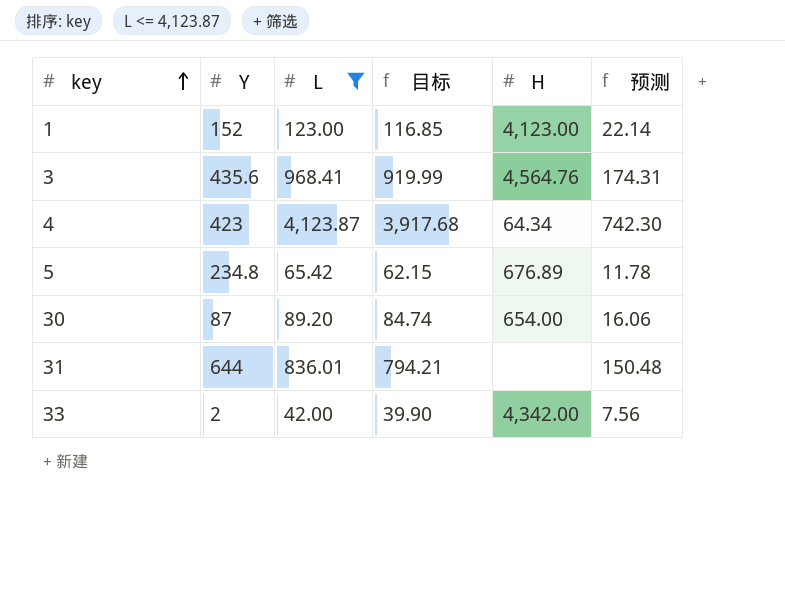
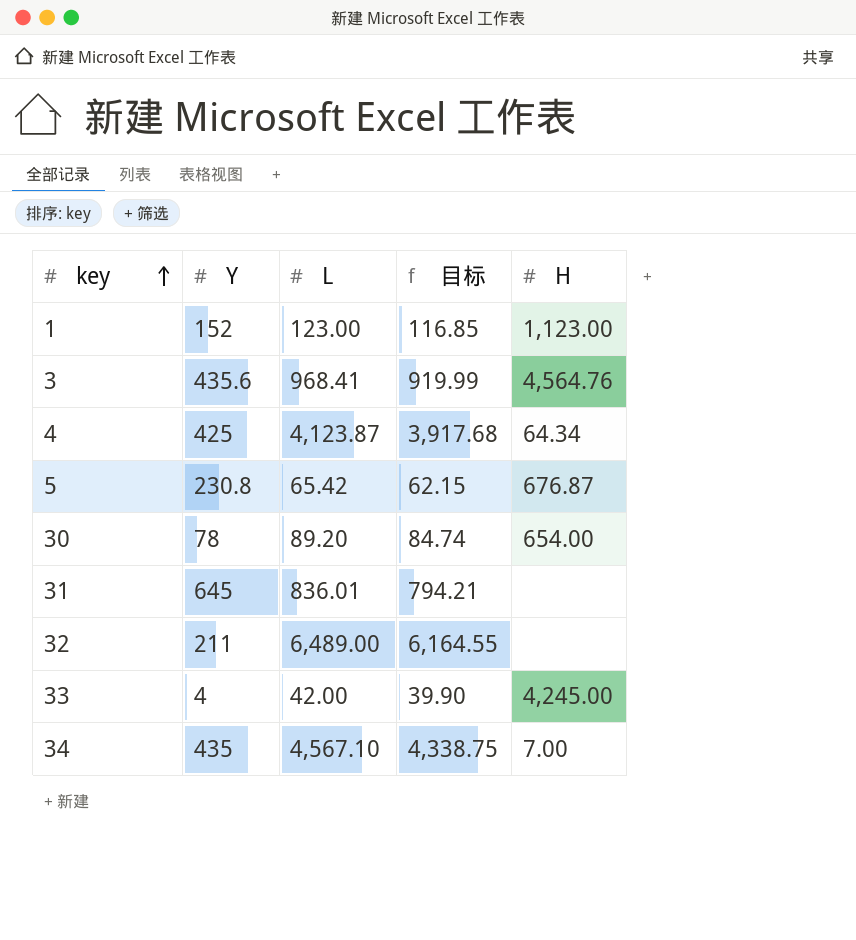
filter: L <= 4,123.87 -> none
column 预测 | formula: [L] * 0.18 -> none
1 | H: 4,123.00 -> 1,123.00
4 | Y: 423 -> 425
5 | Y: 234.8 -> 230.8
5 | H: 676.89 -> 676.87
30 | Y: 87 -> 78
31 | Y: 644 -> 645
33 | Y: 2 -> 4
33 | H: 4,342.00 -> 4,245.00

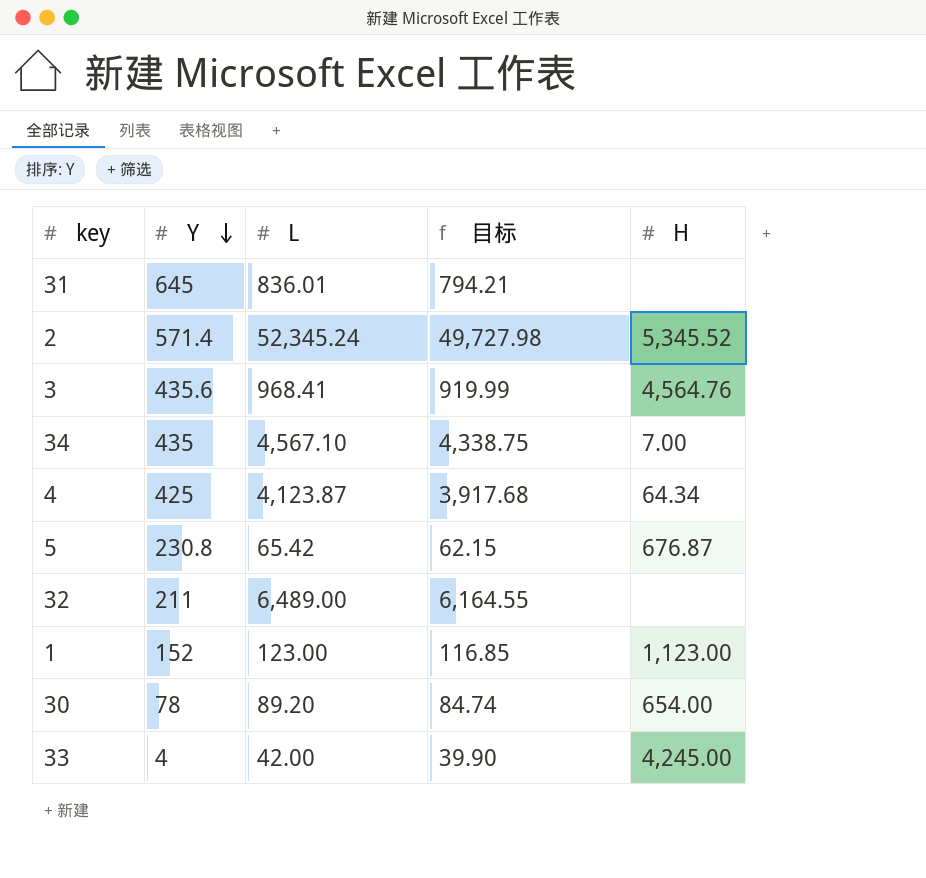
row order: key ascending -> Y descending
row 2: none -> 571.4 | 52,345.24 | 49,727.98 | 5,345.52

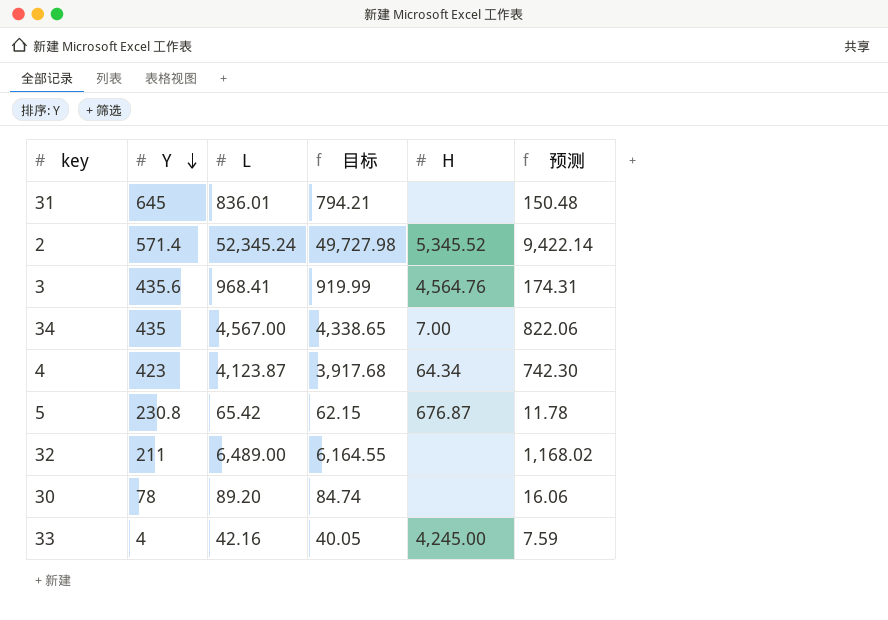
column 预测 | formula: none -> [L] * 0.18
row 1: 152 | 123.00 | 116.85 | 1,123.00 -> none
34 | L: 4,567.10 -> 4,567.00
34 | 目标: 4,338.75 -> 4,338.65
4 | Y: 425 -> 423
30 | H: 654.00 -> none
33 | L: 42.00 -> 42.16
33 | 目标: 39.90 -> 40.05

